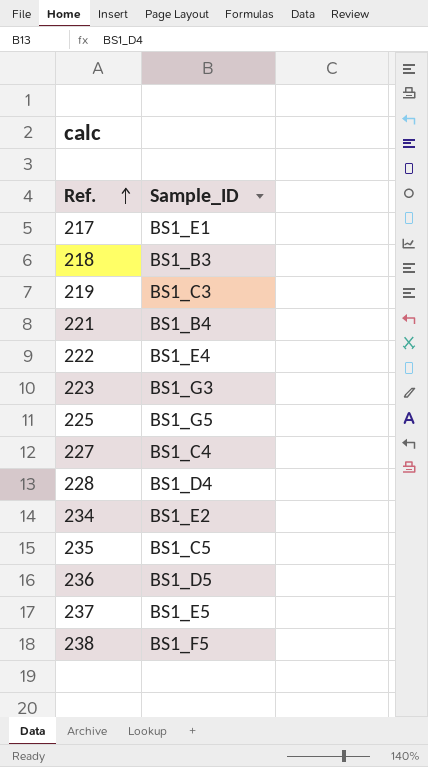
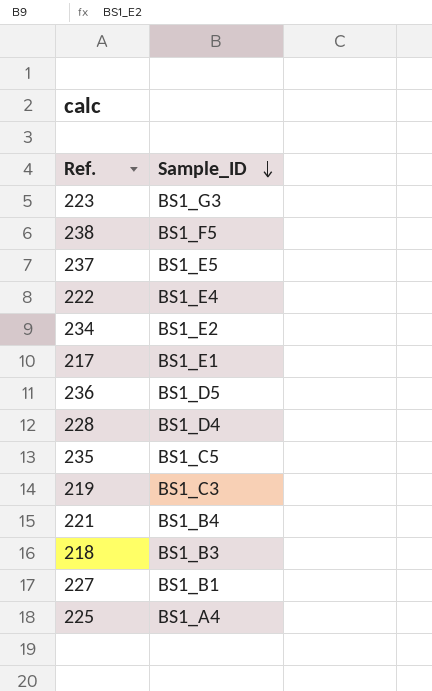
row order: Ref. ascending -> Sample_ID descending
227 | Sample_ID: BS1_C4 -> BS1_B1
225 | Sample_ID: BS1_G5 -> BS1_A4

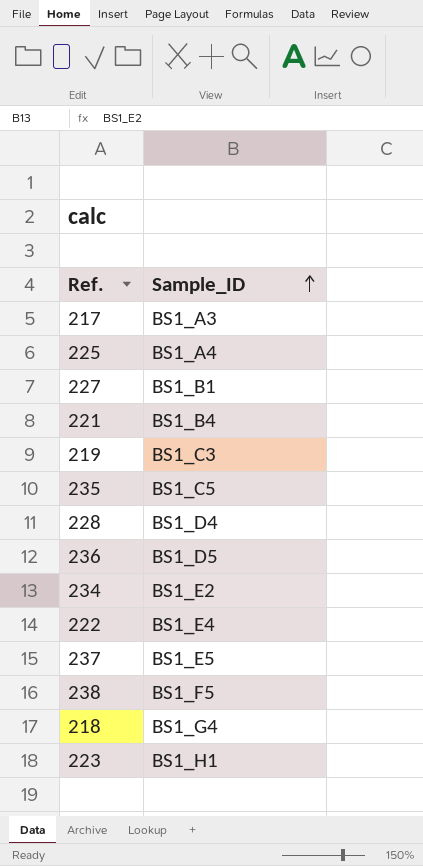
row order: Sample_ID descending -> Sample_ID ascending
217 | Sample_ID: BS1_E1 -> BS1_A3
218 | Sample_ID: BS1_B3 -> BS1_G4
223 | Sample_ID: BS1_G3 -> BS1_H1

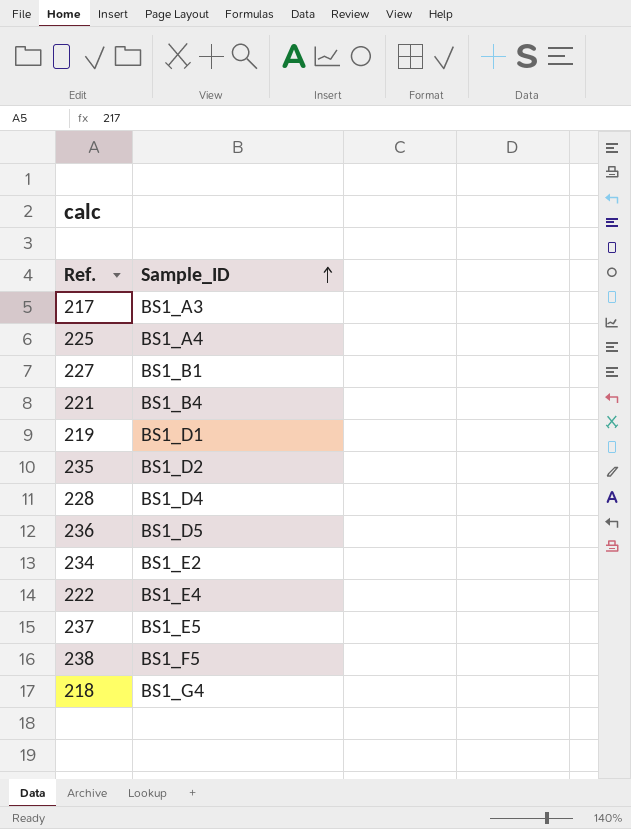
row 223: BS1_H1 -> none
219 | Sample_ID: BS1_C3 -> BS1_D1
235 | Sample_ID: BS1_C5 -> BS1_D2

